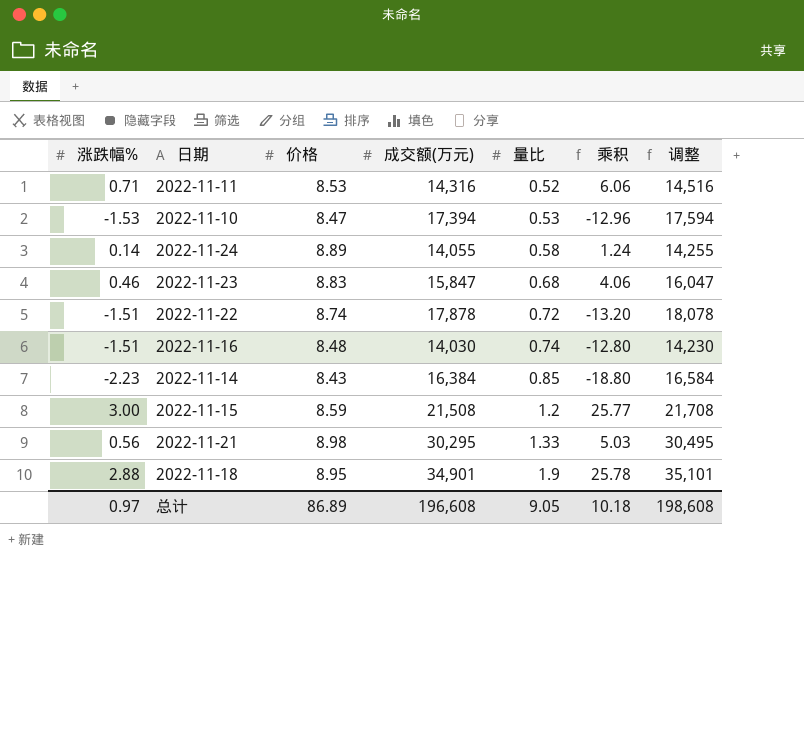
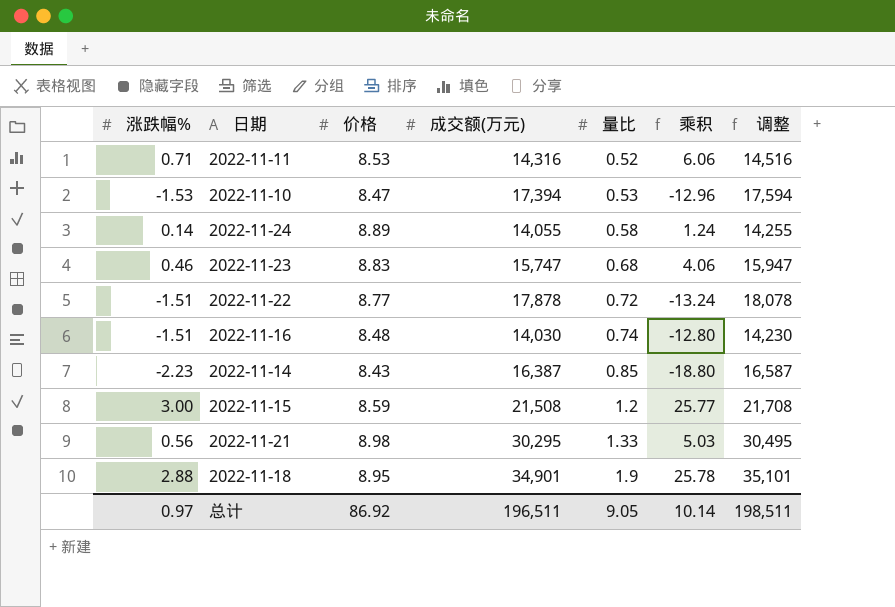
2022-11-23 | 成交额(万元): 15,847 -> 15,747
2022-11-23 | 调整: 16,047 -> 15,947
2022-11-22 | 价格: 8.74 -> 8.77
2022-11-22 | 乘积: -13.20 -> -13.24
2022-11-14 | 成交额(万元): 16,384 -> 16,387
2022-11-14 | 调整: 16,584 -> 16,587
总计 | 价格: 86.89 -> 86.92
总计 | 成交额(万元): 196,608 -> 196,511
总计 | 乘积: 10.18 -> 10.14
总计 | 调整: 198,608 -> 198,511

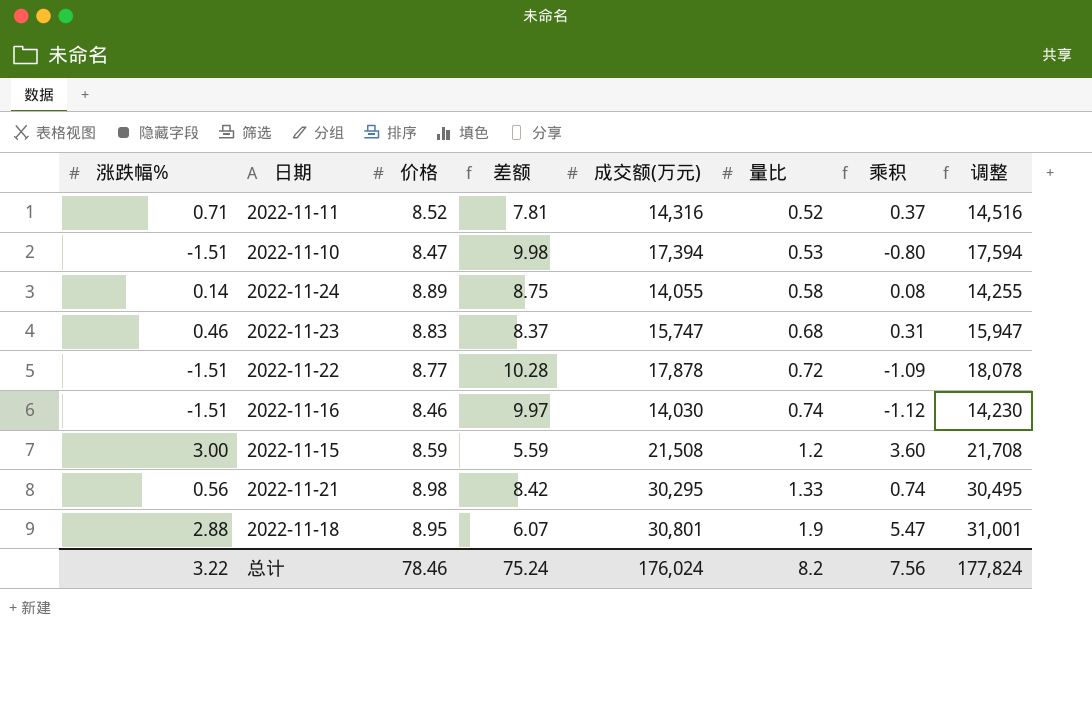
column 差额 | formula: none -> [价格] - [涨跌幅%]
column 乘积 | formula: [涨跌幅%] * [价格] -> [涨跌幅%] * [量比]
row 2022-11-14: -2.23 | 8.43 | 16,387 | 0.85 | -18.80 | 16,587 -> none
2022-11-11 | 价格: 8.53 -> 8.52
2022-11-10 | 涨跌幅%: -1.53 -> -1.51
2022-11-16 | 价格: 8.48 -> 8.46
2022-11-18 | 成交额(万元): 34,901 -> 30,801
2022-11-18 | 调整: 35,101 -> 31,001
总计 | 涨跌幅%: 0.97 -> 3.22
总计 | 价格: 86.92 -> 78.46
总计 | 成交额(万元): 196,511 -> 176,024
总计 | 量比: 9.05 -> 8.2
总计 | 乘积: 10.14 -> 7.56
总计 | 调整: 198,511 -> 177,824

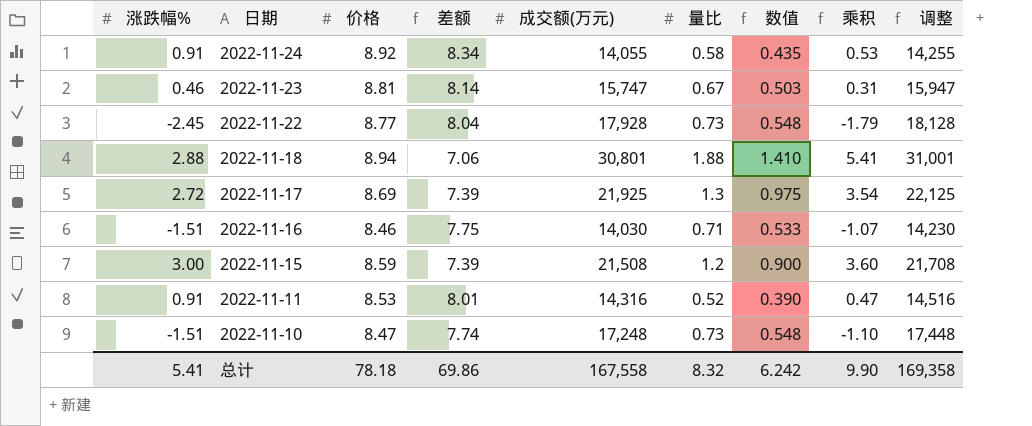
row order: 量比 ascending -> 日期 descending
column 差额 | formula: [价格] - [涨跌幅%] -> [价格] - [量比]
column 数值 | formula: none -> [量比] * 0.75
row 2022-11-21: 0.56 | 8.98 | 8.42 | 30,295 | 1.33 | 0.74 | 30,495 -> none
2022-11-24 | 涨跌幅%: 0.14 -> 0.91
2022-11-24 | 价格: 8.89 -> 8.92
2022-11-24 | 乘积: 0.08 -> 0.53
2022-11-23 | 价格: 8.83 -> 8.81
2022-11-23 | 量比: 0.68 -> 0.67
2022-11-22 | 涨跌幅%: -1.51 -> -2.45
2022-11-22 | 成交额(万元): 17,878 -> 17,928
2022-11-22 | 量比: 0.72 -> 0.73
2022-11-22 | 乘积: -1.09 -> -1.79
2022-11-22 | 调整: 18,078 -> 18,128
2022-11-18 | 价格: 8.95 -> 8.94
2022-11-18 | 量比: 1.9 -> 1.88
2022-11-18 | 乘积: 5.47 -> 5.41
row 2022-11-17: none -> 2.72 | 8.69 | 7.39 | 21,925 | 1.3 | 0.975 | 3.54 | 22,125
2022-11-16 | 量比: 0.74 -> 0.71
2022-11-16 | 乘积: -1.12 -> -1.07
2022-11-11 | 涨跌幅%: 0.71 -> 0.91
2022-11-11 | 价格: 8.52 -> 8.53
2022-11-11 | 乘积: 0.37 -> 0.47
2022-11-10 | 成交额(万元): 17,394 -> 17,248
2022-11-10 | 量比: 0.53 -> 0.73
2022-11-10 | 乘积: -0.80 -> -1.10
2022-11-10 | 调整: 17,594 -> 17,448
总计 | 涨跌幅%: 3.22 -> 5.41
总计 | 价格: 78.46 -> 78.18
总计 | 差额: 75.24 -> 69.86
总计 | 成交额(万元): 176,024 -> 167,558
总计 | 量比: 8.2 -> 8.32
总计 | 乘积: 7.56 -> 9.90
总计 | 调整: 177,824 -> 169,358

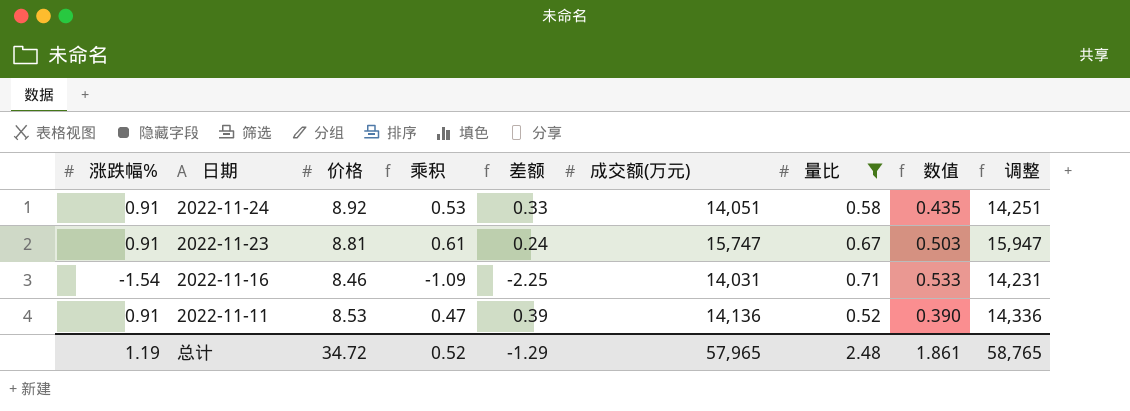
filter: none -> 量比 <= 0.71
column 乘积 | position: 8 -> 4
column 差额 | formula: [价格] - [量比] -> [涨跌幅%] - [量比]
2022-11-24 | 成交额(万元): 14,055 -> 14,051
2022-11-24 | 调整: 14,255 -> 14,251
2022-11-23 | 涨跌幅%: 0.46 -> 0.91
2022-11-23 | 乘积: 0.31 -> 0.61
2022-11-16 | 涨跌幅%: -1.51 -> -1.54
2022-11-16 | 乘积: -1.07 -> -1.09
2022-11-16 | 成交额(万元): 14,030 -> 14,031
2022-11-16 | 调整: 14,230 -> 14,231
2022-11-11 | 成交额(万元): 14,316 -> 14,136
2022-11-11 | 调整: 14,516 -> 14,336
总计 | 涨跌幅%: 5.41 -> 1.19
总计 | 价格: 78.18 -> 34.72
总计 | 乘积: 9.90 -> 0.52
总计 | 差额: 69.86 -> -1.29
总计 | 成交额(万元): 167,558 -> 57,965
总计 | 量比: 8.32 -> 2.48
总计 | 数值: 6.242 -> 1.861
总计 | 调整: 169,358 -> 58,765

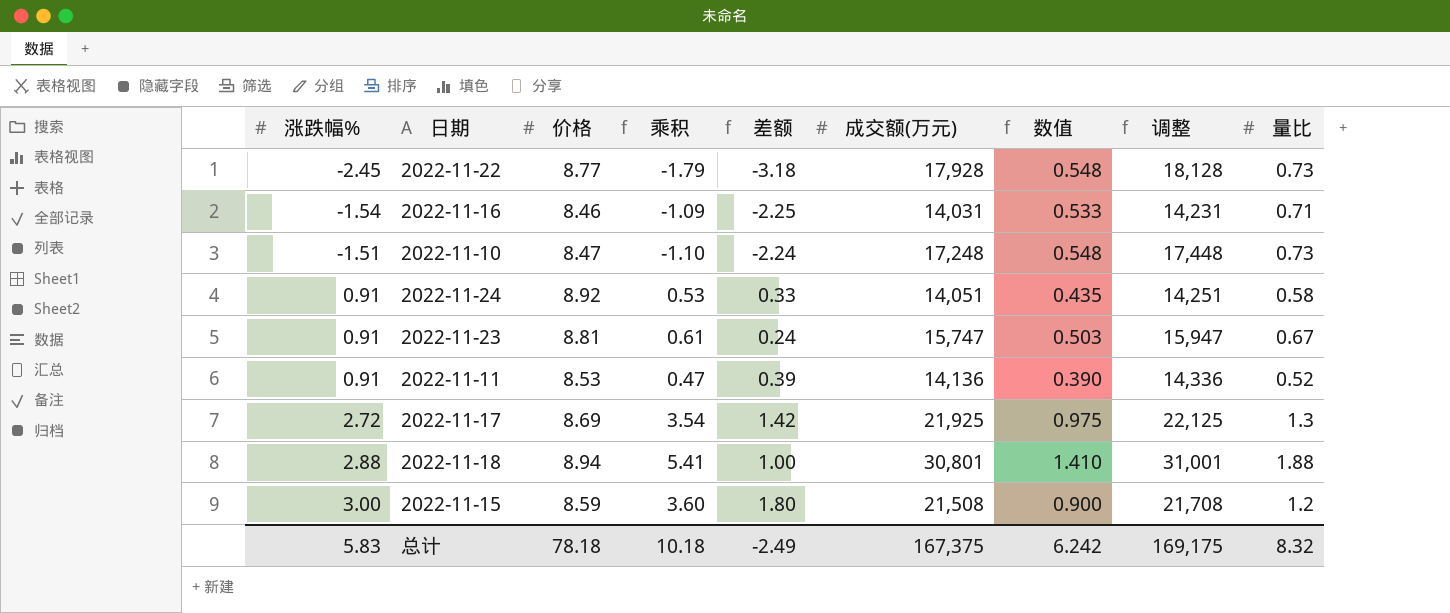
filter: 量比 <= 0.71 -> none
row order: 日期 descending -> 涨跌幅% ascending
column 量比 | position: 7 -> 9
总计 | 涨跌幅%: 1.19 -> 5.83
总计 | 价格: 34.72 -> 78.18
总计 | 乘积: 0.52 -> 10.18
总计 | 差额: -1.29 -> -2.49
总计 | 成交额(万元): 57,965 -> 167,375
总计 | 数值: 1.861 -> 6.242
总计 | 调整: 58,765 -> 169,175
总计 | 量比: 2.48 -> 8.32

